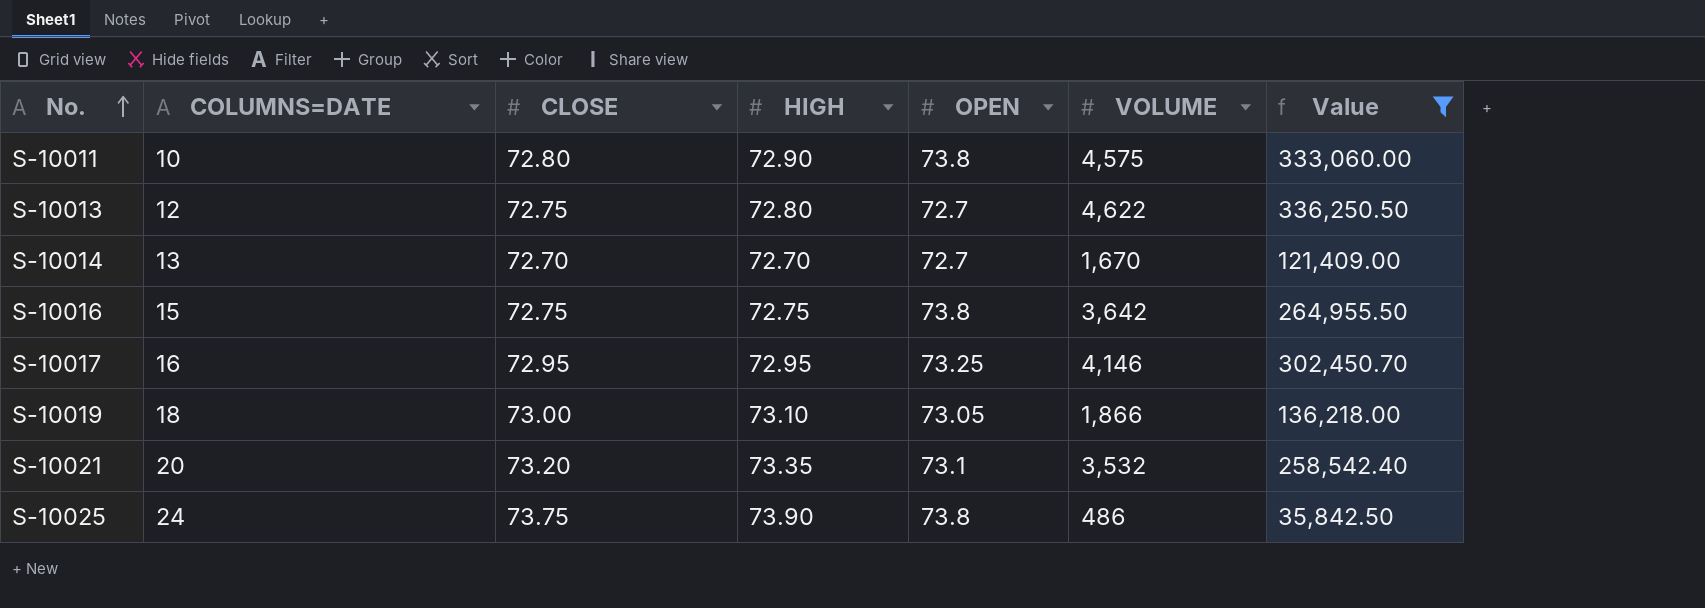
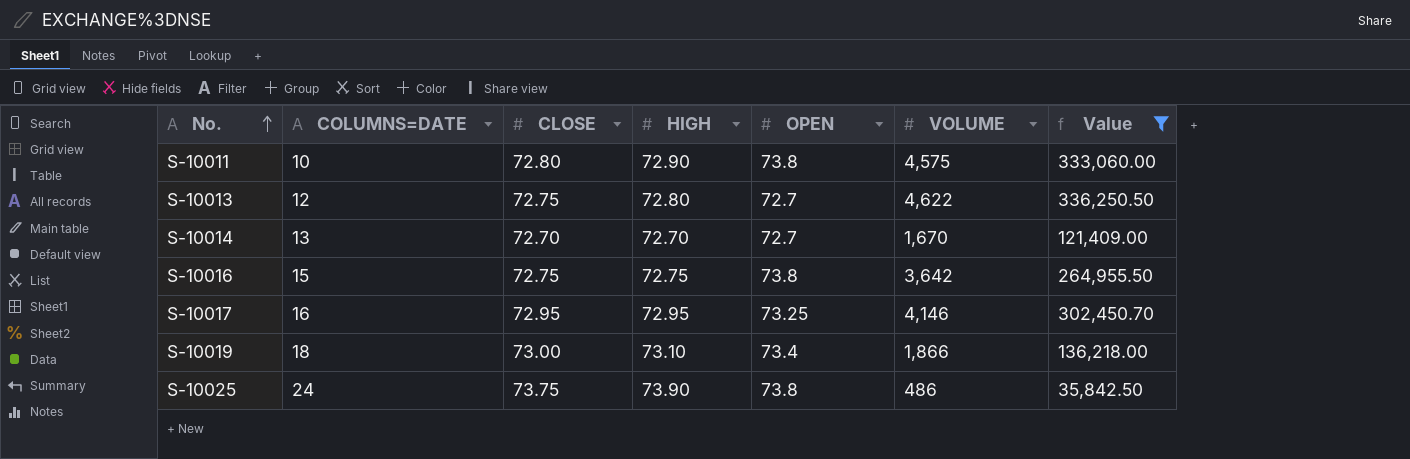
row S-10021: 20 | 73.20 | 73.35 | 73.1 | 3,532 | 258,542.40 -> none
S-10019 | OPEN: 73.05 -> 73.4

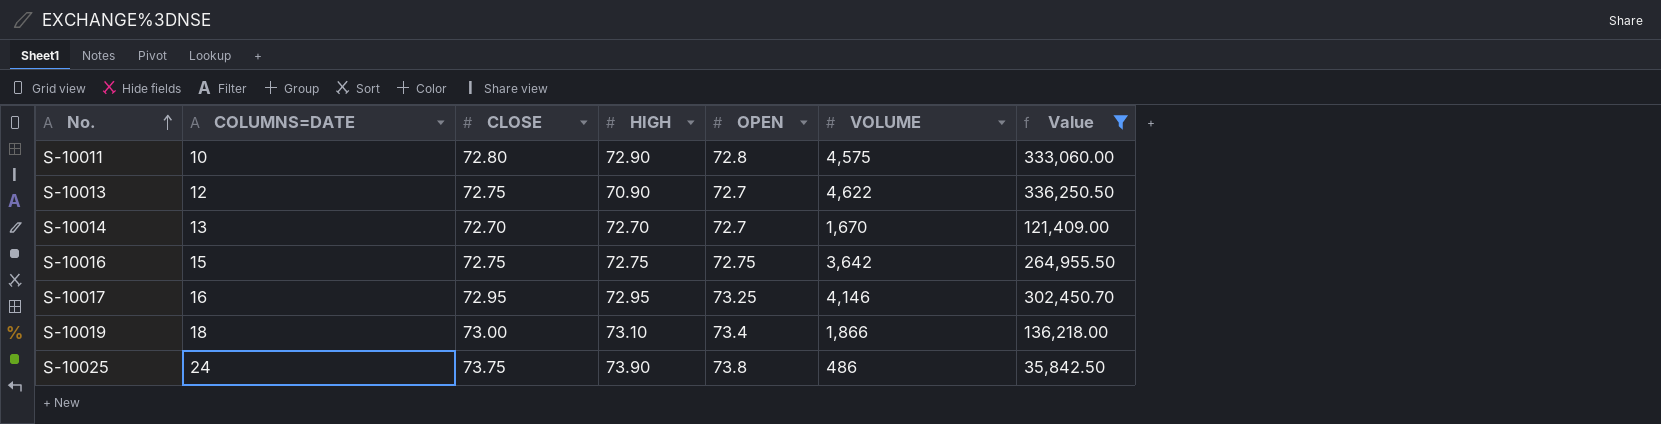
S-10011 | OPEN: 73.8 -> 72.8
S-10013 | HIGH: 72.80 -> 70.90
S-10016 | OPEN: 73.8 -> 72.75

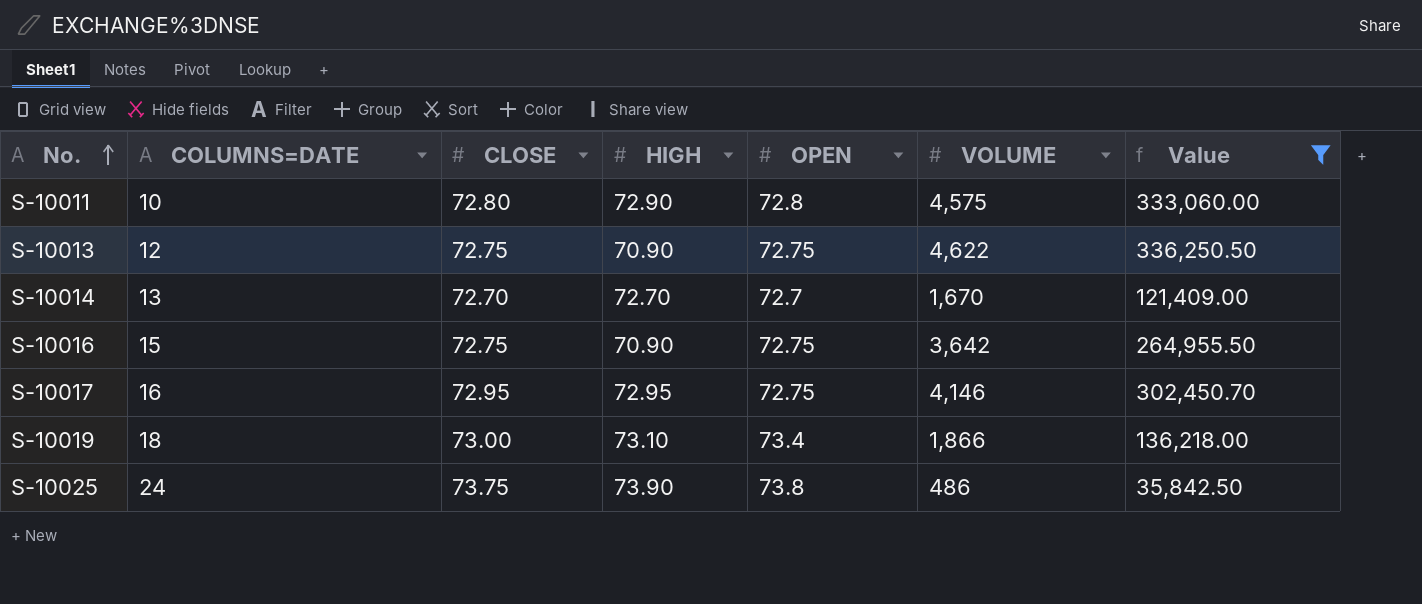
S-10013 | OPEN: 72.7 -> 72.75
S-10016 | HIGH: 72.75 -> 70.90
S-10017 | OPEN: 73.25 -> 72.75

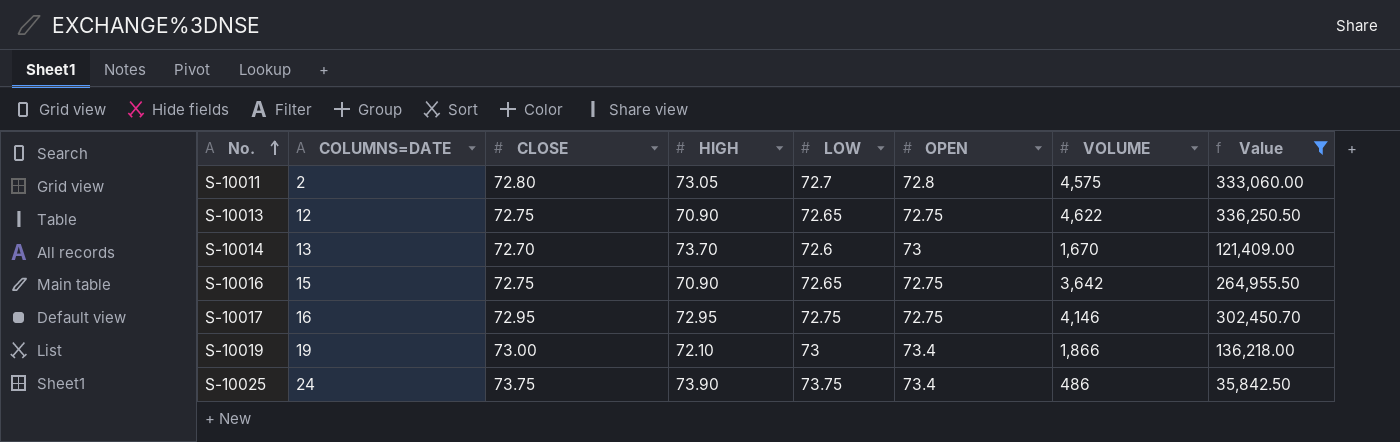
column LOW | position: none -> 5
S-10011 | COLUMNS=DATE: 10 -> 2
S-10011 | HIGH: 72.90 -> 73.05
S-10014 | HIGH: 72.70 -> 73.70
S-10014 | OPEN: 72.7 -> 73
S-10019 | COLUMNS=DATE: 18 -> 19
S-10019 | HIGH: 73.10 -> 72.10
S-10025 | OPEN: 73.8 -> 73.4

